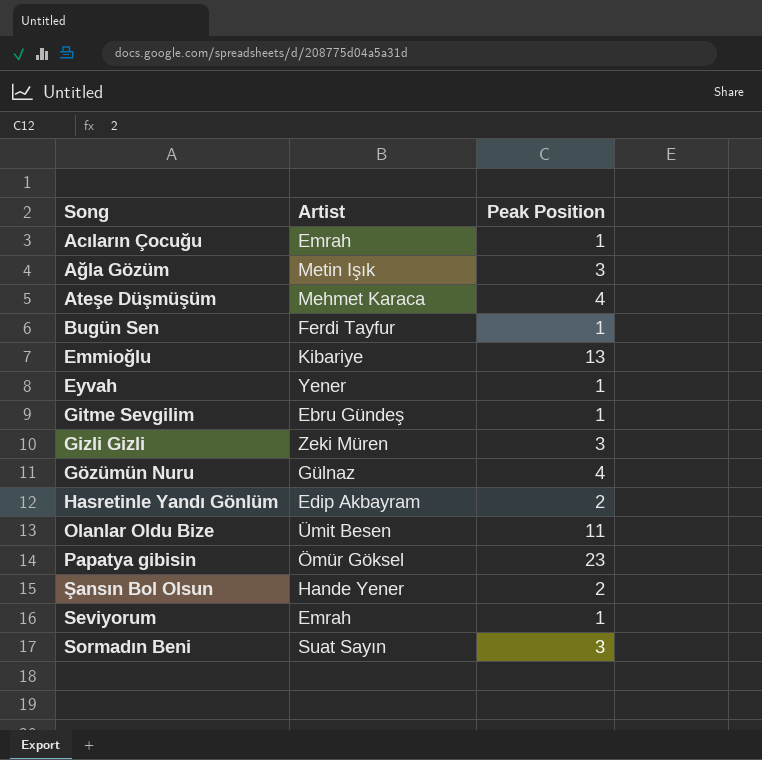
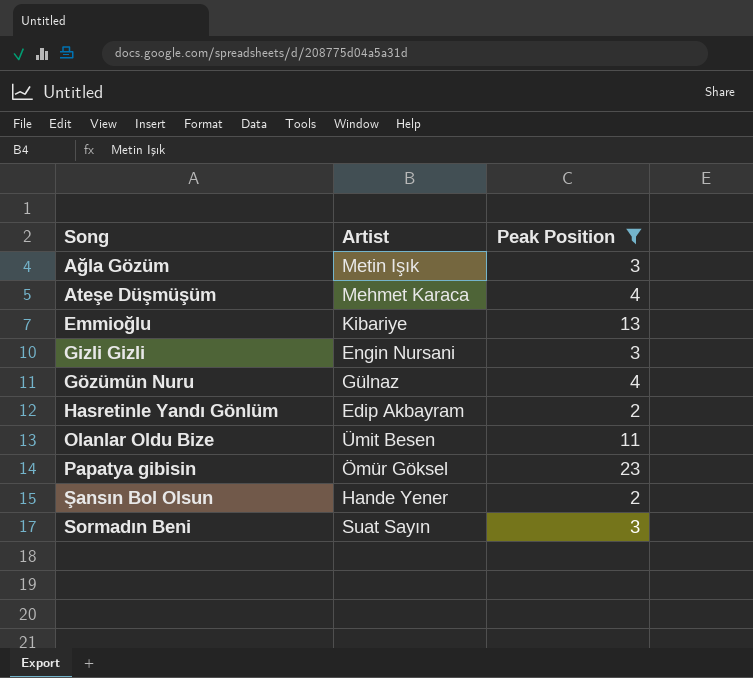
filter: none -> Peak Position != 1
Gizli Gizli | Artist: Zeki Müren -> Engin Nursani

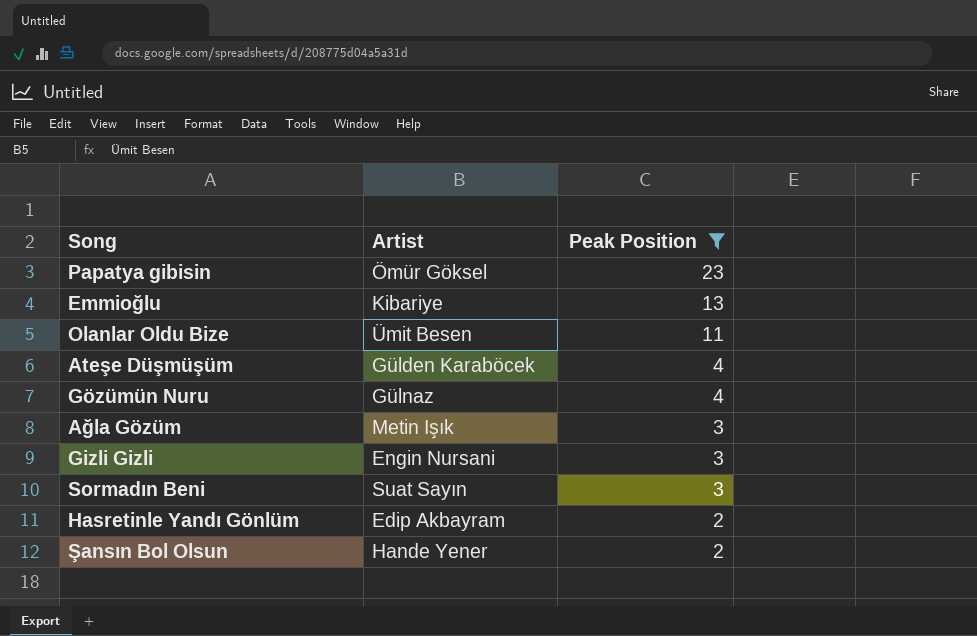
row order: Song ascending -> Peak Position descending
Ateşe Düşmüşüm | Artist: Mehmet Karaca -> Gülden Karaböcek

